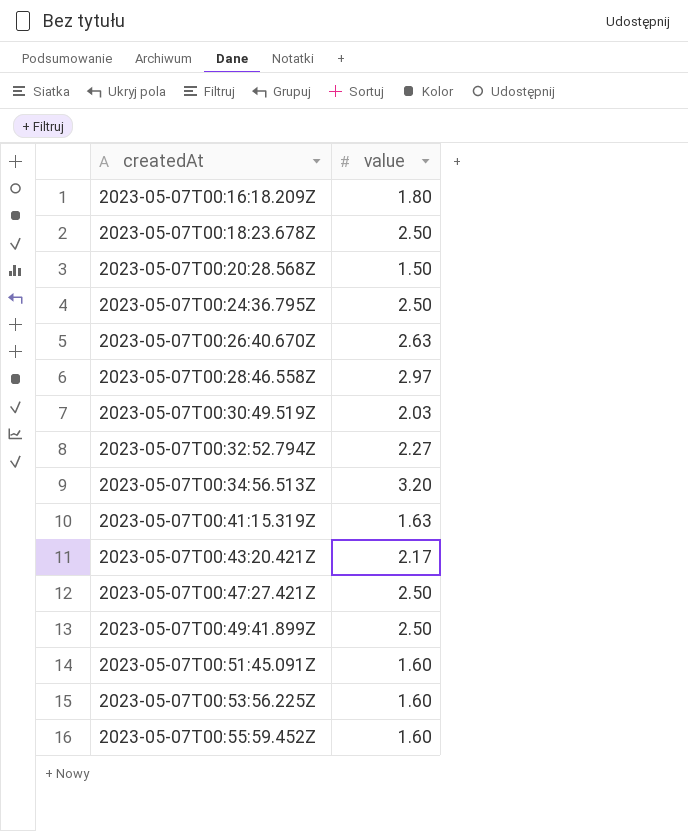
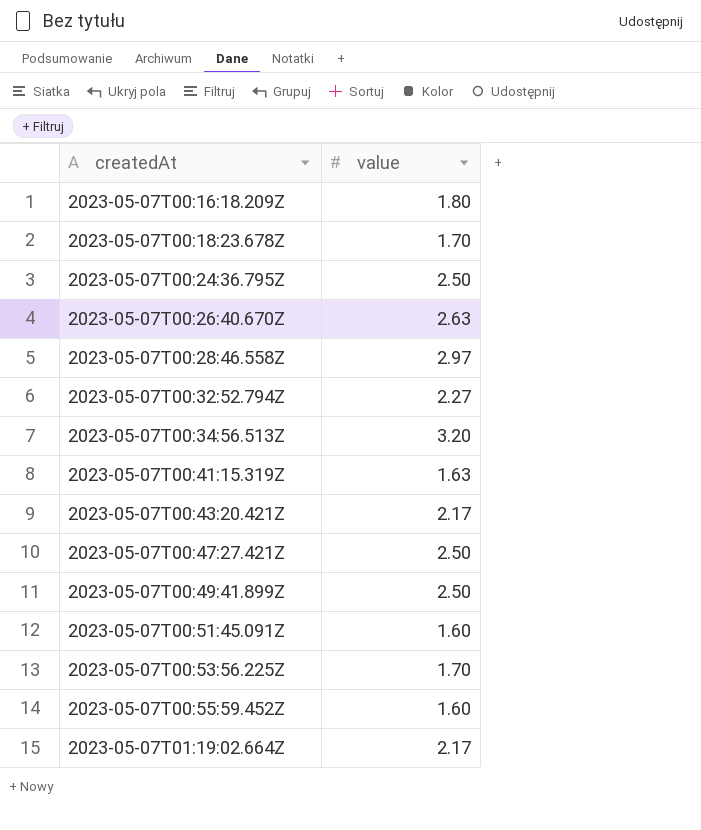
row 2023-05-07T00:20:28.568Z: 1.50 -> none
row 2023-05-07T00:30:49.519Z: 2.03 -> none
2023-05-07T00:18:23.678Z | value: 2.50 -> 1.70
2023-05-07T00:53:56.225Z | value: 1.60 -> 1.70
row 2023-05-07T01:19:02.664Z: none -> 2.17

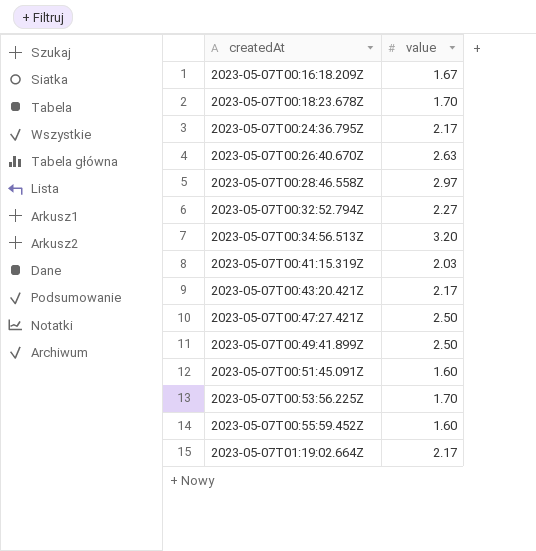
2023-05-07T00:16:18.209Z | value: 1.80 -> 1.67
2023-05-07T00:24:36.795Z | value: 2.50 -> 2.17
2023-05-07T00:41:15.319Z | value: 1.63 -> 2.03

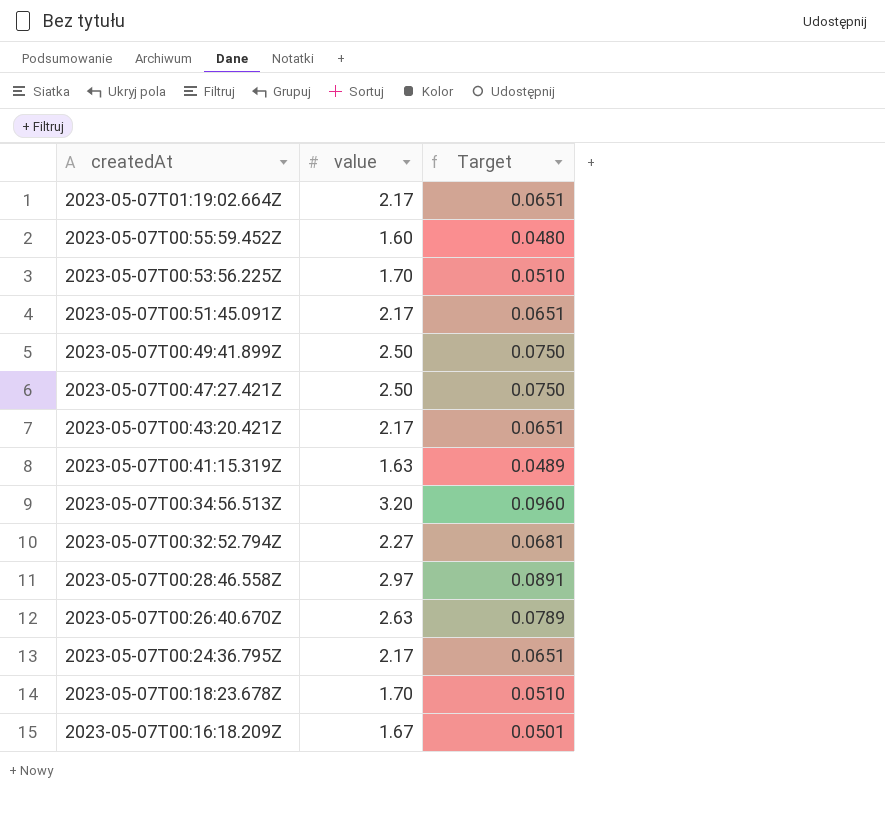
row order: createdAt ascending -> createdAt descending
column Target | formula: none -> [value] * 0.03
2023-05-07T00:51:45.091Z | value: 1.60 -> 2.17
2023-05-07T00:41:15.319Z | value: 2.03 -> 1.63

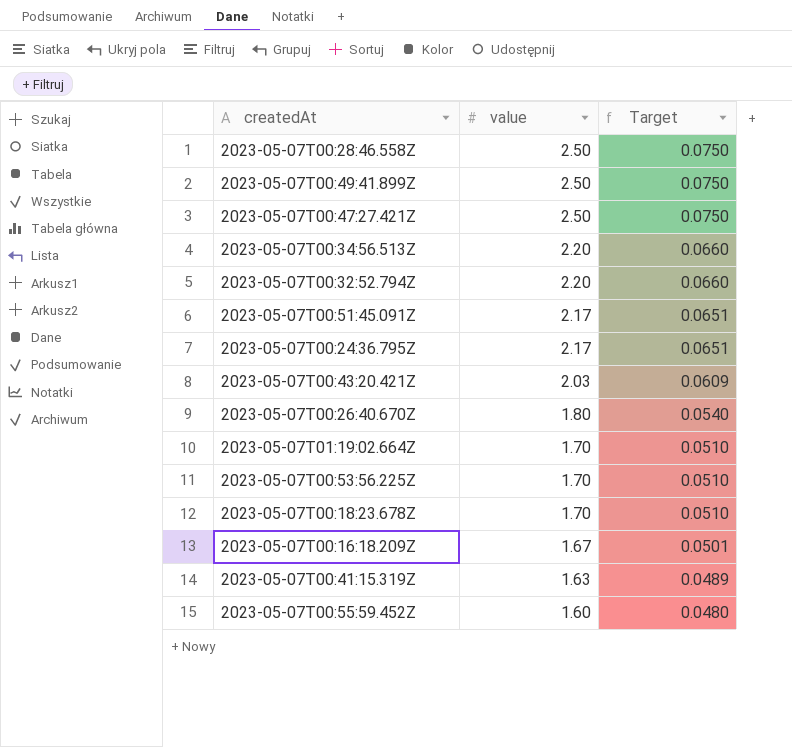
row order: createdAt descending -> value descending
2023-05-07T00:28:46.558Z | value: 2.97 -> 2.50
2023-05-07T00:28:46.558Z | Target: 0.0891 -> 0.0750
2023-05-07T00:34:56.513Z | value: 3.20 -> 2.20
2023-05-07T00:34:56.513Z | Target: 0.0960 -> 0.0660
2023-05-07T00:32:52.794Z | value: 2.27 -> 2.20
2023-05-07T00:32:52.794Z | Target: 0.0681 -> 0.0660
2023-05-07T00:43:20.421Z | value: 2.17 -> 2.03
2023-05-07T00:43:20.421Z | Target: 0.0651 -> 0.0609
2023-05-07T00:26:40.670Z | value: 2.63 -> 1.80
2023-05-07T00:26:40.670Z | Target: 0.0789 -> 0.0540
2023-05-07T01:19:02.664Z | value: 2.17 -> 1.70
2023-05-07T01:19:02.664Z | Target: 0.0651 -> 0.0510

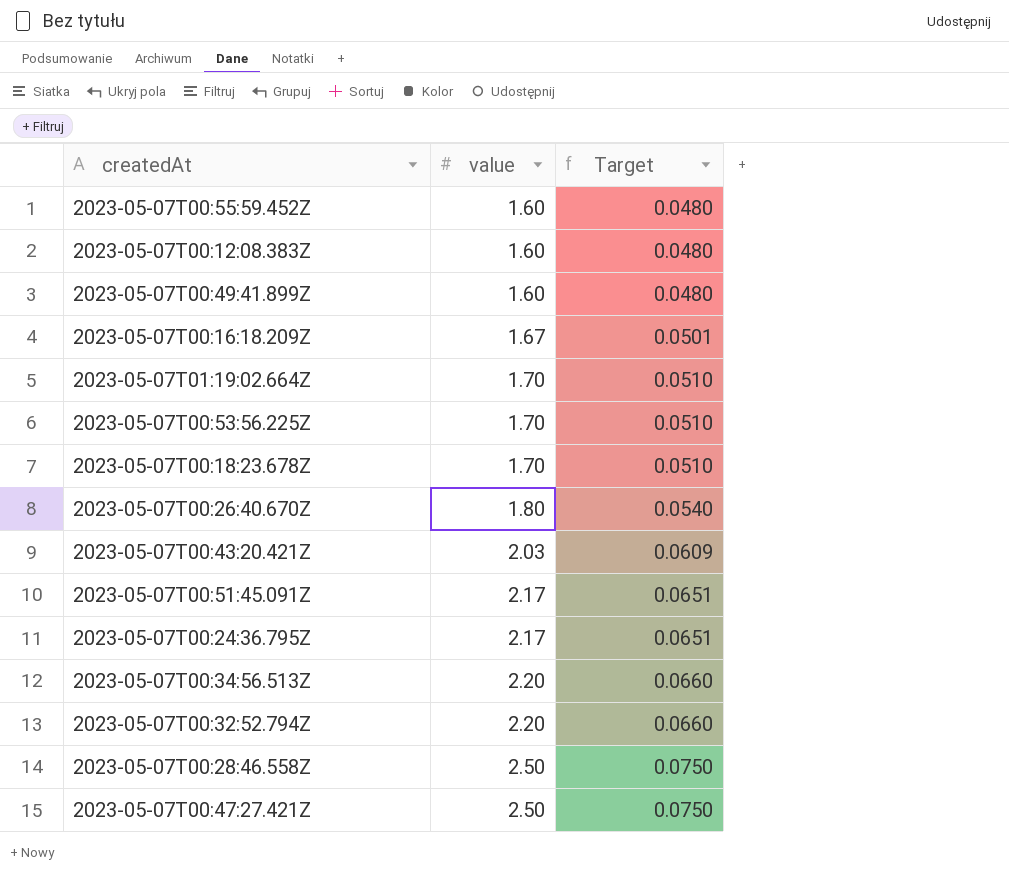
row order: value descending -> value ascending
row 2023-05-07T00:41:15.319Z: 1.63 | 0.0489 -> none
row 2023-05-07T00:12:08.383Z: none -> 1.60 | 0.0480
2023-05-07T00:49:41.899Z | value: 2.50 -> 1.60
2023-05-07T00:49:41.899Z | Target: 0.0750 -> 0.0480

